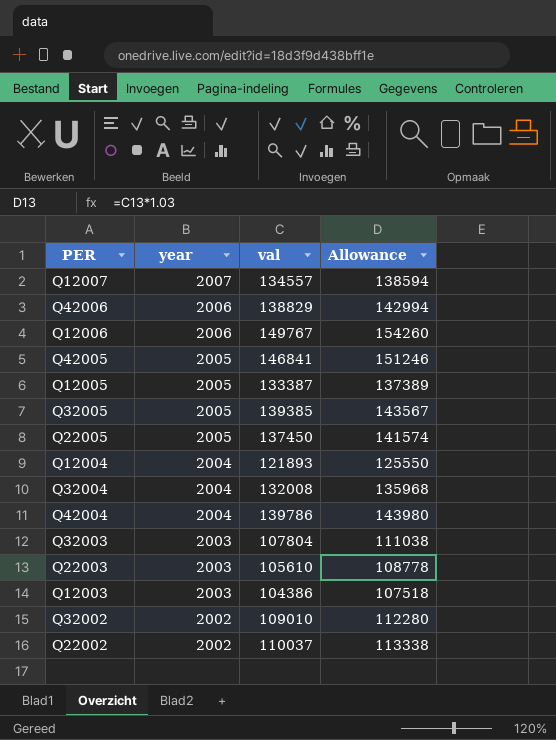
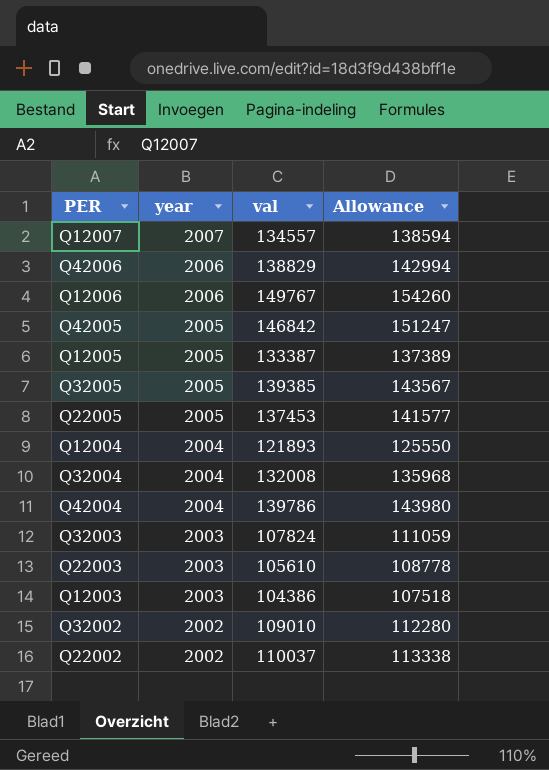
Q42005 | val: 146841 -> 146842
Q42005 | Allowance: 151246 -> 151247
Q22005 | val: 137450 -> 137453
Q22005 | Allowance: 141574 -> 141577
Q32003 | val: 107804 -> 107824
Q32003 | Allowance: 111038 -> 111059

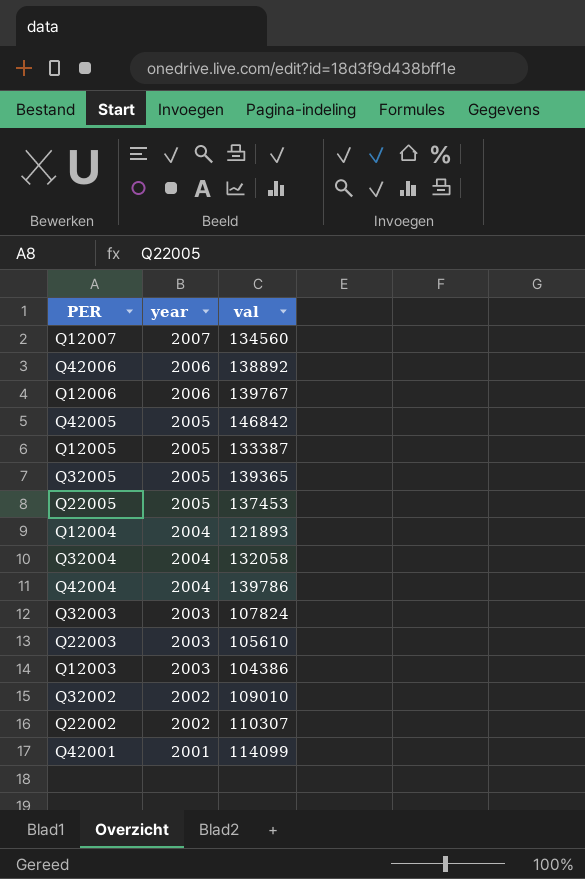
column Allowance | formula: [val] * 1.03 -> none
Q12007 | val: 134557 -> 134560
Q42006 | val: 138829 -> 138892
Q12006 | val: 149767 -> 139767
Q32005 | val: 139385 -> 139365
Q32004 | val: 132008 -> 132058
Q22002 | val: 110037 -> 110307
row Q42001: none -> 2001 | 114099

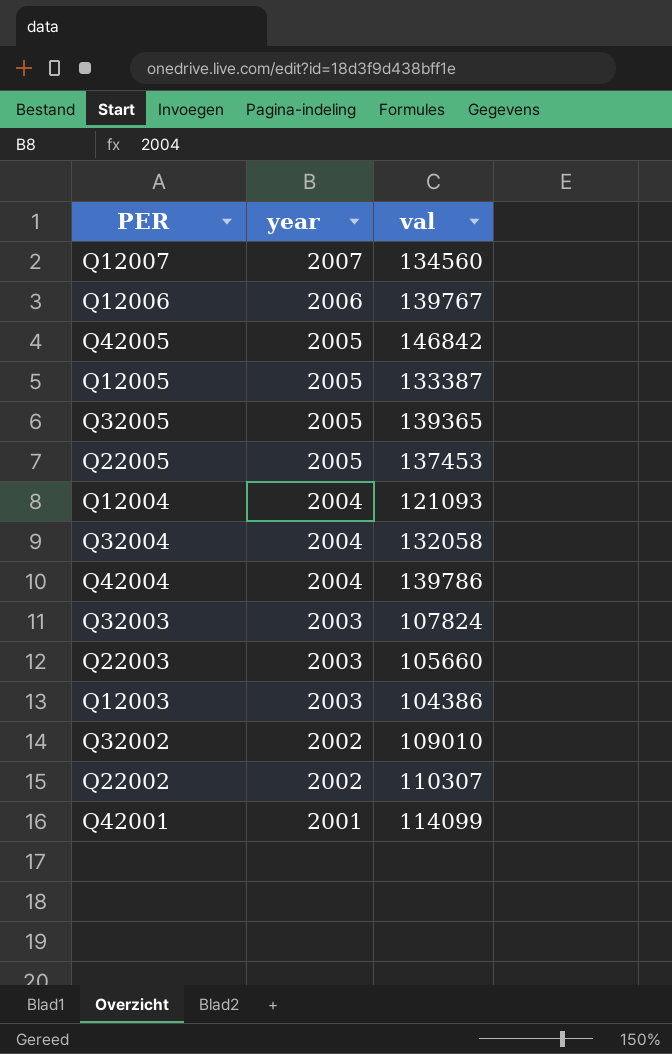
row Q42006: 2006 | 138892 -> none
Q12004 | val: 121893 -> 121093
Q22003 | val: 105610 -> 105660

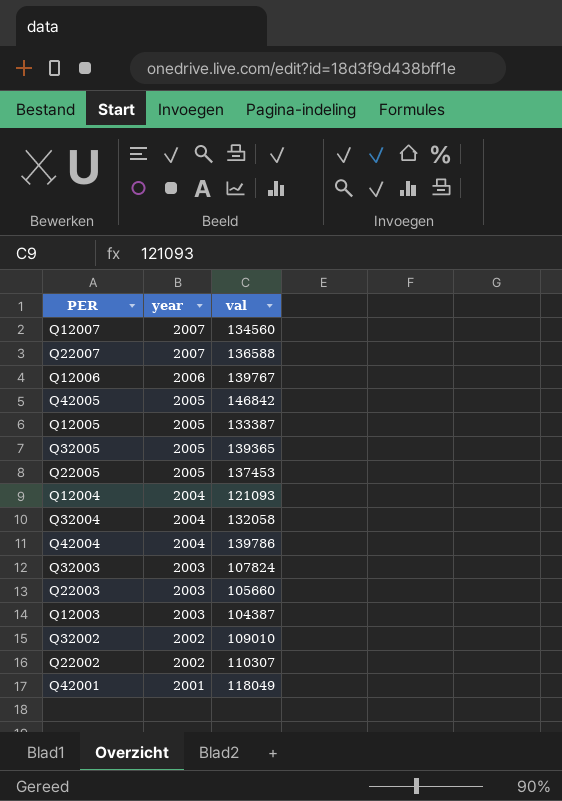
row Q22007: none -> 2007 | 136588
Q12003 | val: 104386 -> 104387
Q42001 | val: 114099 -> 118049

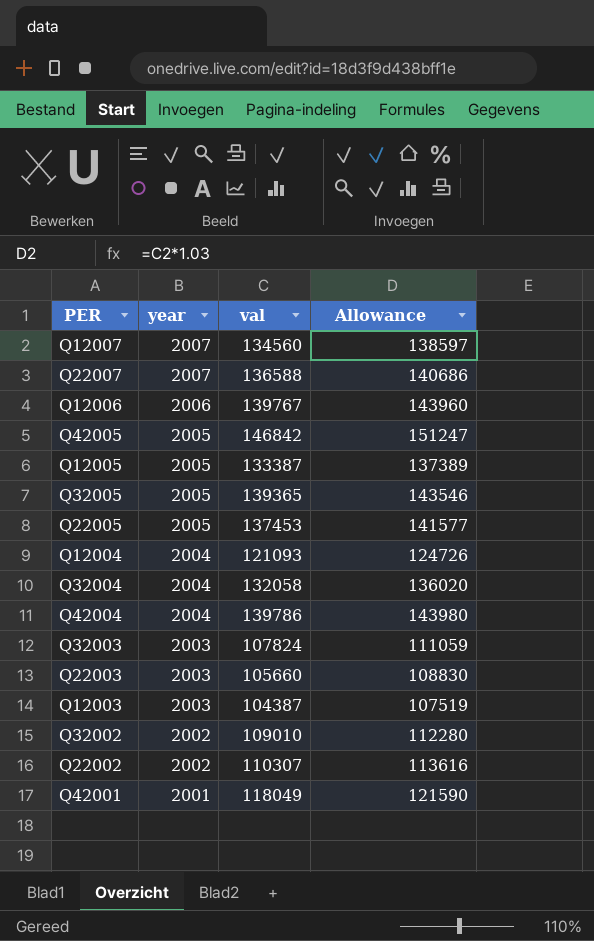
column Allowance | formula: none -> [val] * 1.03

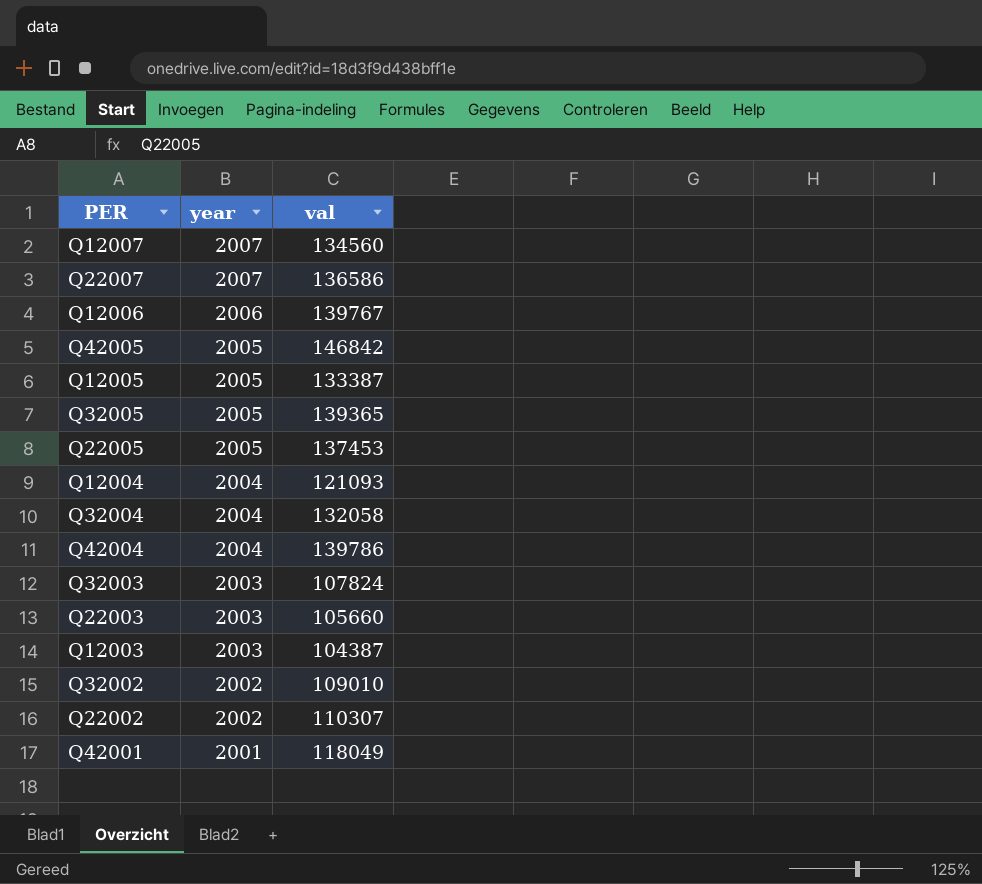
column Allowance | formula: [val] * 1.03 -> none
Q22007 | val: 136588 -> 136586

